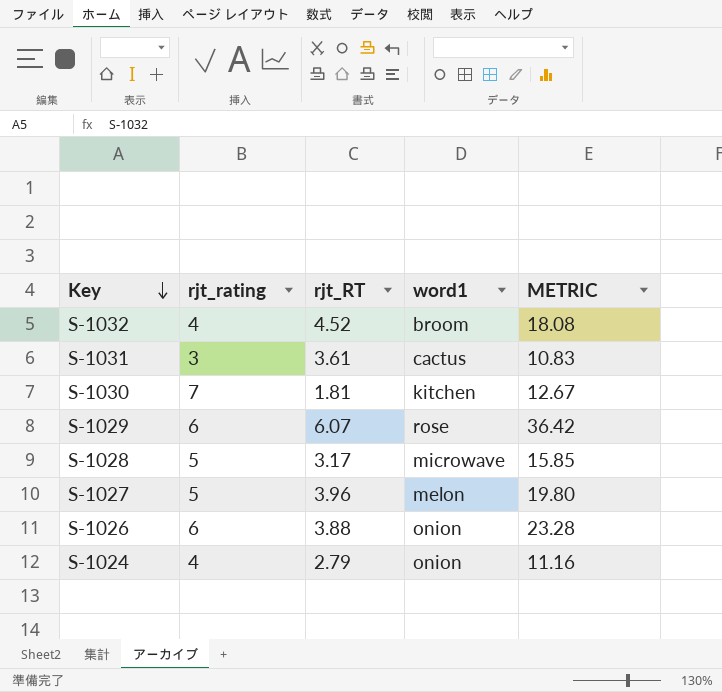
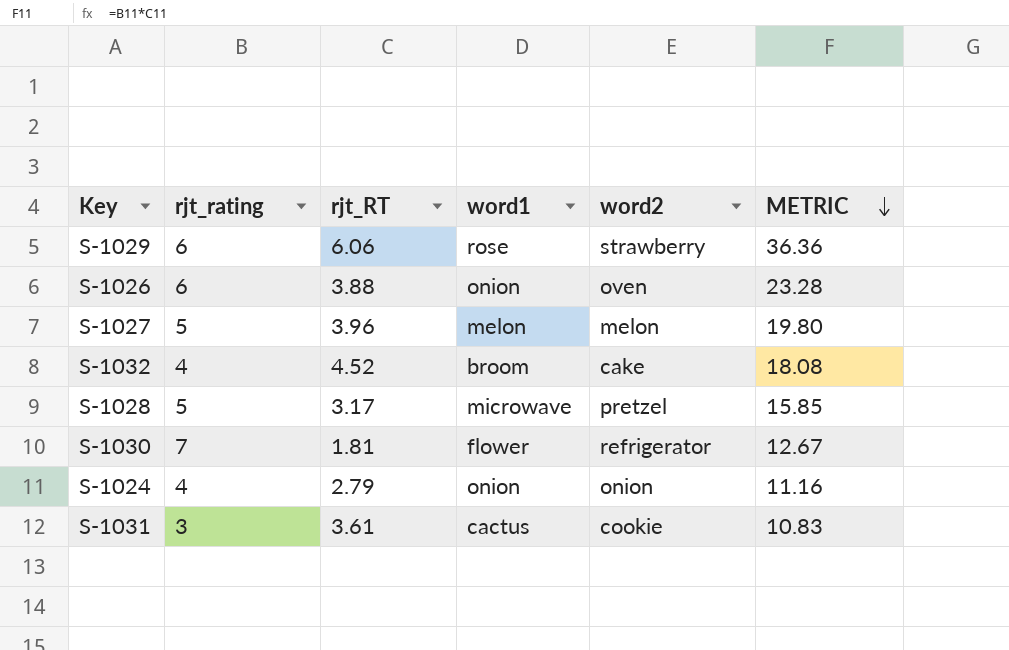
row order: Key descending -> METRIC descending
column word2 | position: none -> 5
S-1029 | rjt_RT: 6.07 -> 6.06
S-1029 | METRIC: 36.42 -> 36.36
S-1030 | word1: kitchen -> flower

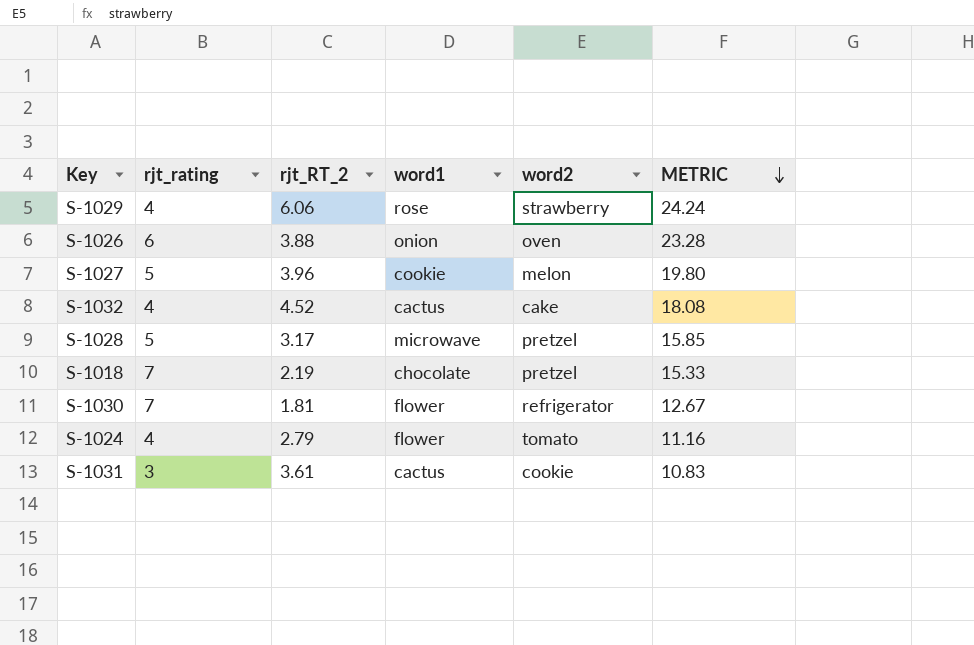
column name: rjt_RT -> rjt_RT_2
S-1029 | rjt_rating: 6 -> 4
S-1029 | METRIC: 36.36 -> 24.24
S-1027 | word1: melon -> cookie
S-1032 | word1: broom -> cactus
row S-1018: none -> 7 | 2.19 | chocolate | pretzel | 15.33
S-1024 | word1: onion -> flower
S-1024 | word2: onion -> tomato

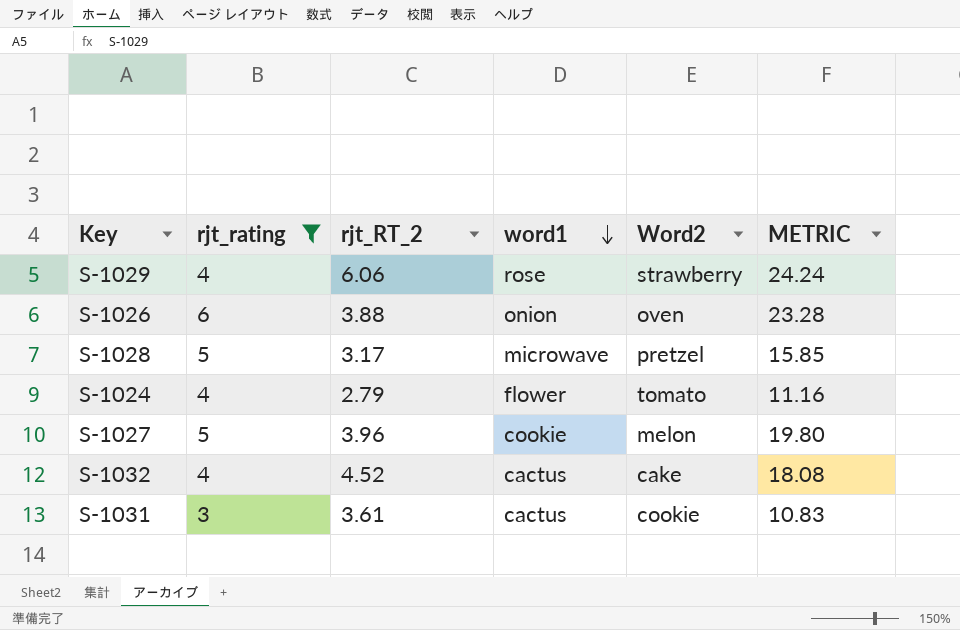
filter: none -> rjt_rating != 7
row order: METRIC descending -> word1 descending
column name: word2 -> Word2

